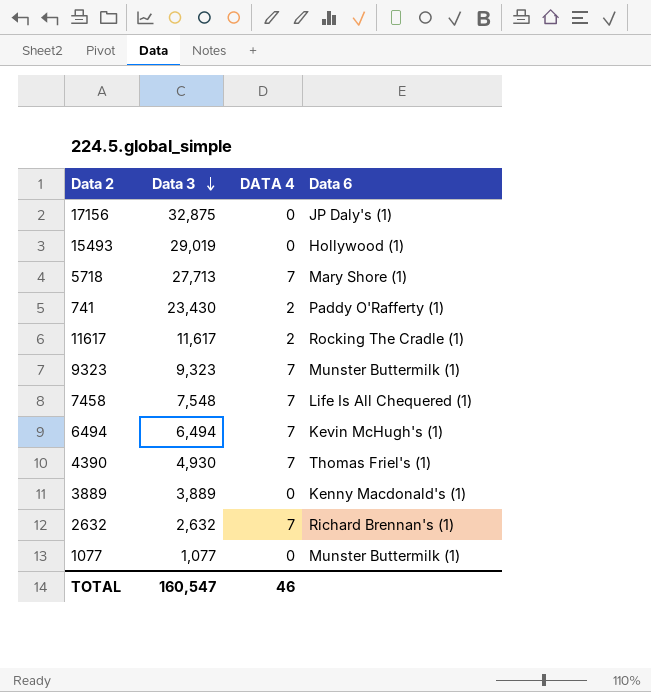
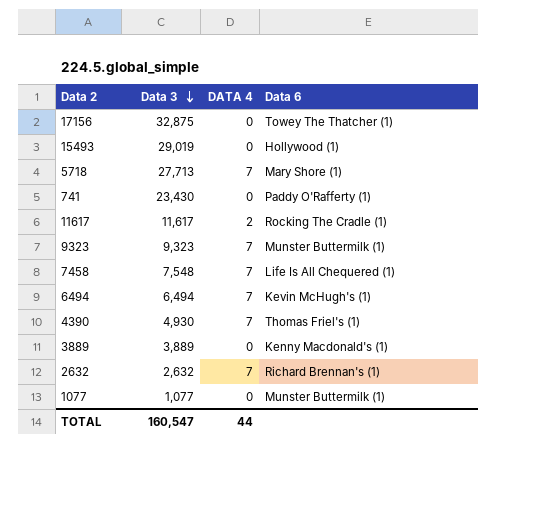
17156 | Data 6: JP Daly's (1) -> Towey The Thatcher (1)
741 | DATA 4: 2 -> 0
TOTAL | DATA 4: 46 -> 44

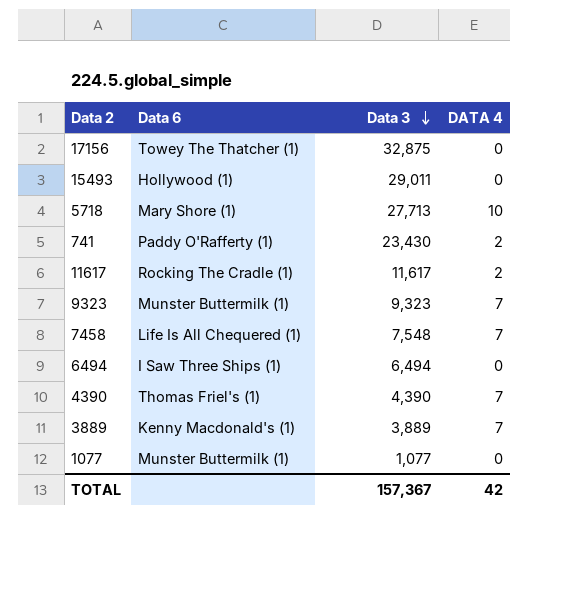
column Data 6 | position: 4 -> 2
row 2632: 2,632 | 7 | Richard Brennan's (1) -> none
15493 | Data 3: 29,019 -> 29,011
5718 | DATA 4: 7 -> 10
741 | DATA 4: 0 -> 2
6494 | Data 6: Kevin McHugh's (1) -> I Saw Three Ships (1)
6494 | DATA 4: 7 -> 0
4390 | Data 3: 4,930 -> 4,390
3889 | DATA 4: 0 -> 7
TOTAL | Data 3: 160,547 -> 157,367
TOTAL | DATA 4: 44 -> 42

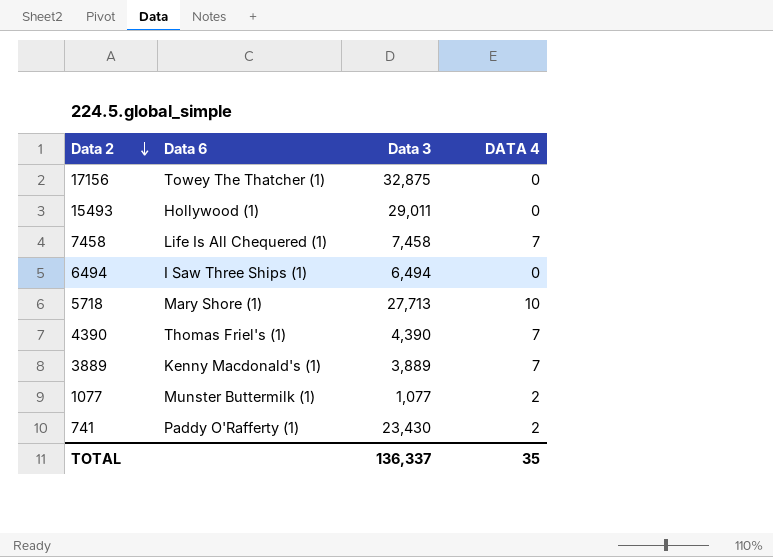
row order: Data 3 descending -> Data 2 descending
row 11617: Rocking The Cradle (1) | 11,617 | 2 -> none
row 9323: Munster Buttermilk (1) | 9,323 | 7 -> none
7458 | Data 3: 7,548 -> 7,458
1077 | DATA 4: 0 -> 2
TOTAL | Data 3: 157,367 -> 136,337
TOTAL | DATA 4: 42 -> 35

